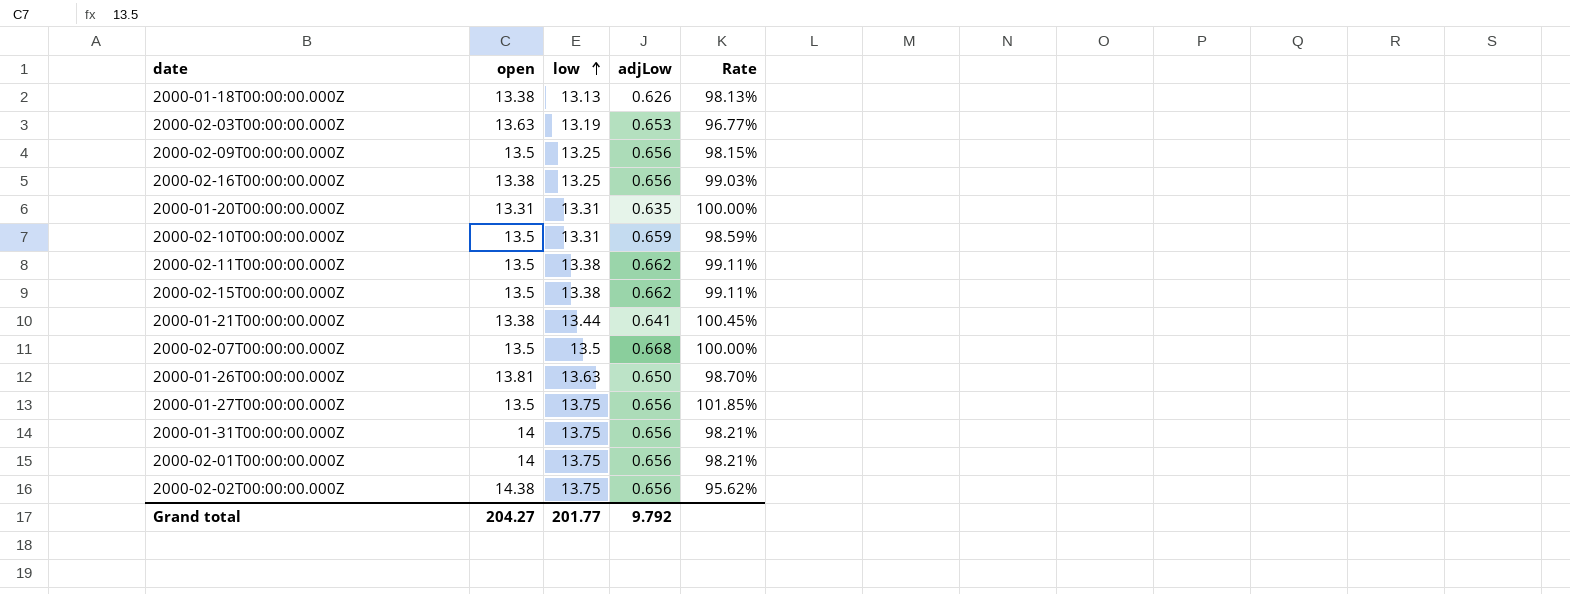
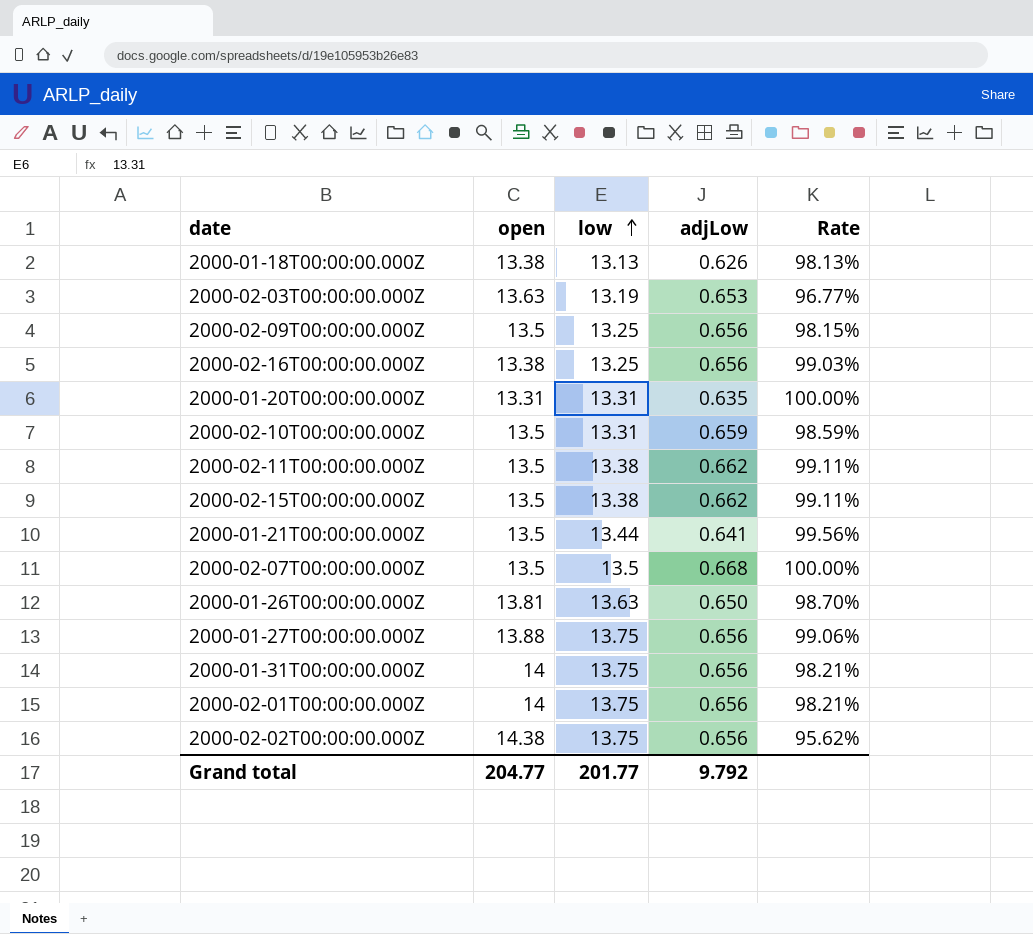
2000-01-21T00:00:00.000Z | open: 13.38 -> 13.5
2000-01-21T00:00:00.000Z | Rate: 100.45% -> 99.56%
2000-01-27T00:00:00.000Z | open: 13.5 -> 13.88
2000-01-27T00:00:00.000Z | Rate: 101.85% -> 99.06%
Grand total | open: 204.27 -> 204.77

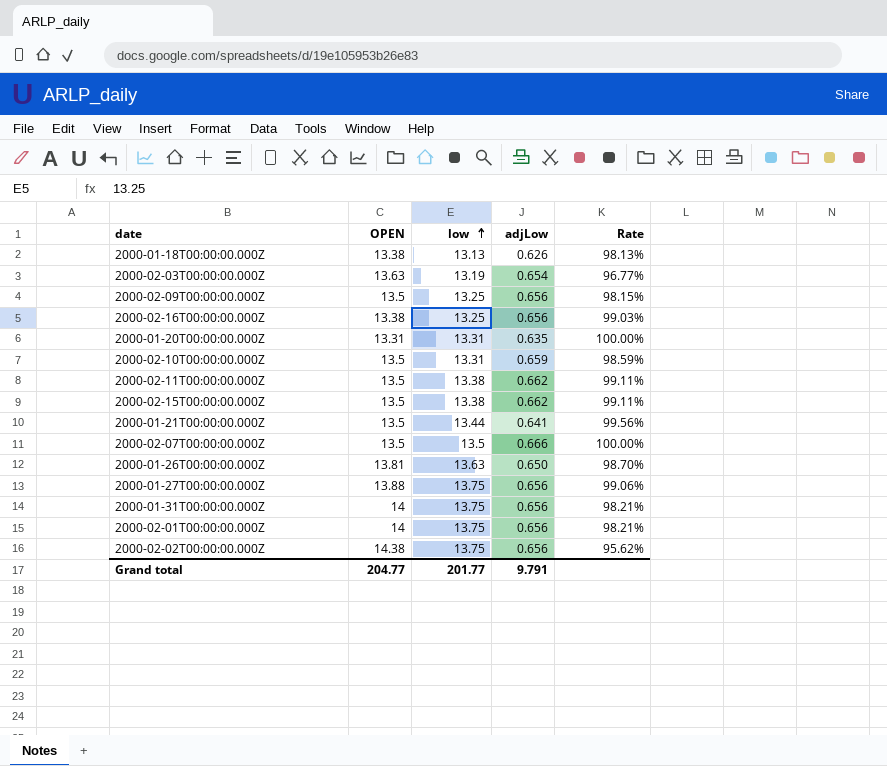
column name: open -> OPEN
2000-02-03T00:00:00.000Z | adjLow: 0.653 -> 0.654
2000-02-07T00:00:00.000Z | adjLow: 0.668 -> 0.666
Grand total | adjLow: 9.792 -> 9.791

